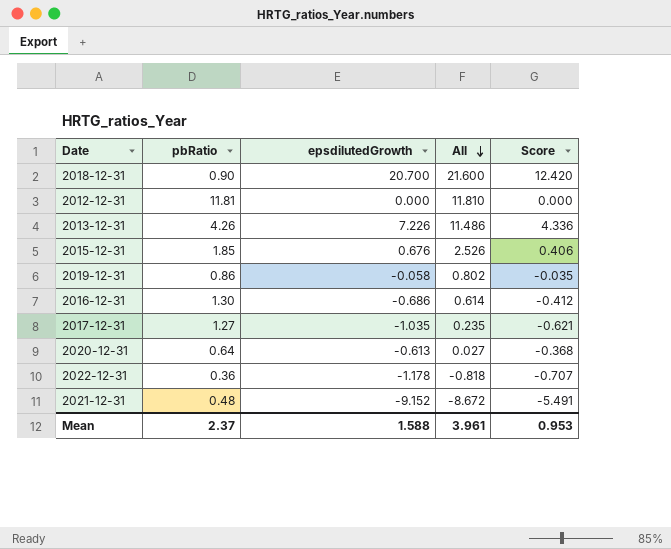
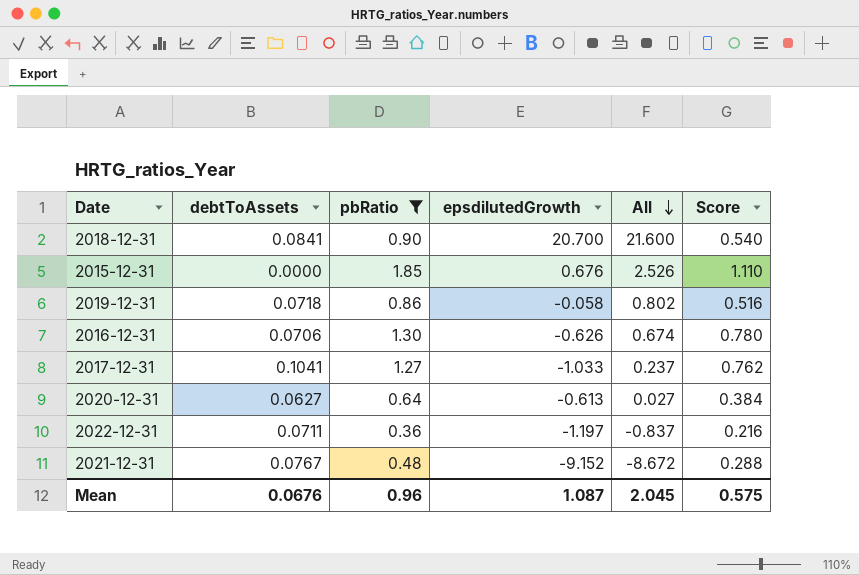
filter: none -> pbRatio <= 1.85
column debtToAssets | position: none -> 2
column Score | formula: [epsdilutedGrowth] * 0.6 -> [pbRatio] * 0.6
2016-12-31 | epsdilutedGrowth: -0.686 -> -0.626
2016-12-31 | All: 0.614 -> 0.674
2017-12-31 | epsdilutedGrowth: -1.035 -> -1.033
2017-12-31 | All: 0.235 -> 0.237
2022-12-31 | epsdilutedGrowth: -1.178 -> -1.197
2022-12-31 | All: -0.818 -> -0.837
Mean | pbRatio: 2.37 -> 0.96
Mean | epsdilutedGrowth: 1.588 -> 1.087
Mean | All: 3.961 -> 2.045
Mean | Score: 0.953 -> 0.575

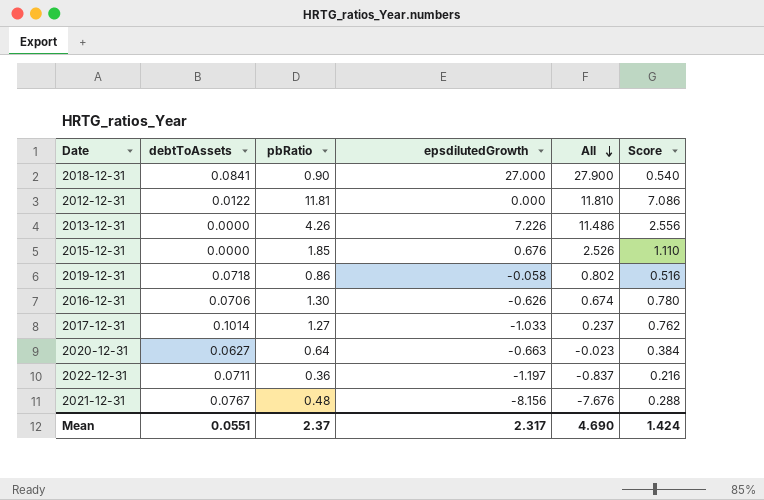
filter: pbRatio <= 1.85 -> none
2018-12-31 | epsdilutedGrowth: 20.700 -> 27.000
2018-12-31 | All: 21.600 -> 27.900
2017-12-31 | debtToAssets: 0.1041 -> 0.1014
2020-12-31 | epsdilutedGrowth: -0.613 -> -0.663
2020-12-31 | All: 0.027 -> -0.023
2021-12-31 | epsdilutedGrowth: -9.152 -> -8.156
2021-12-31 | All: -8.672 -> -7.676
Mean | debtToAssets: 0.0676 -> 0.0551
Mean | pbRatio: 0.96 -> 2.37
Mean | epsdilutedGrowth: 1.087 -> 2.317
Mean | All: 2.045 -> 4.690
Mean | Score: 0.575 -> 1.424

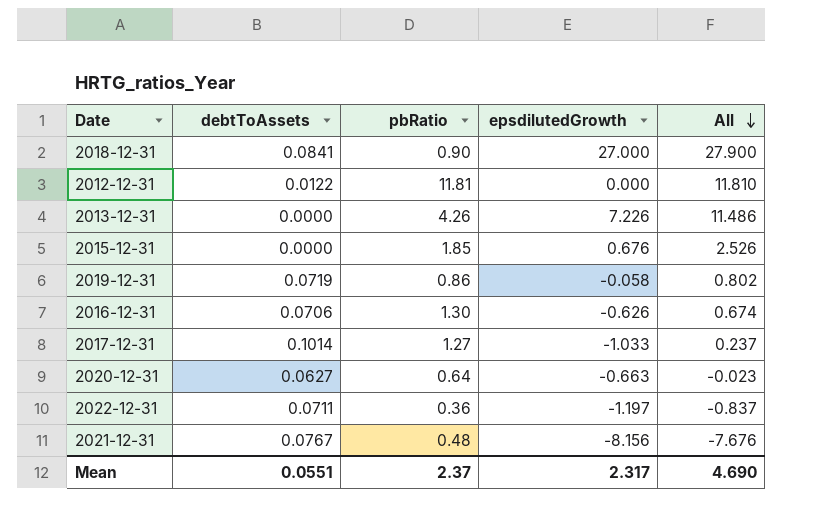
column Score | formula: [pbRatio] * 0.6 -> none
2019-12-31 | debtToAssets: 0.0718 -> 0.0719

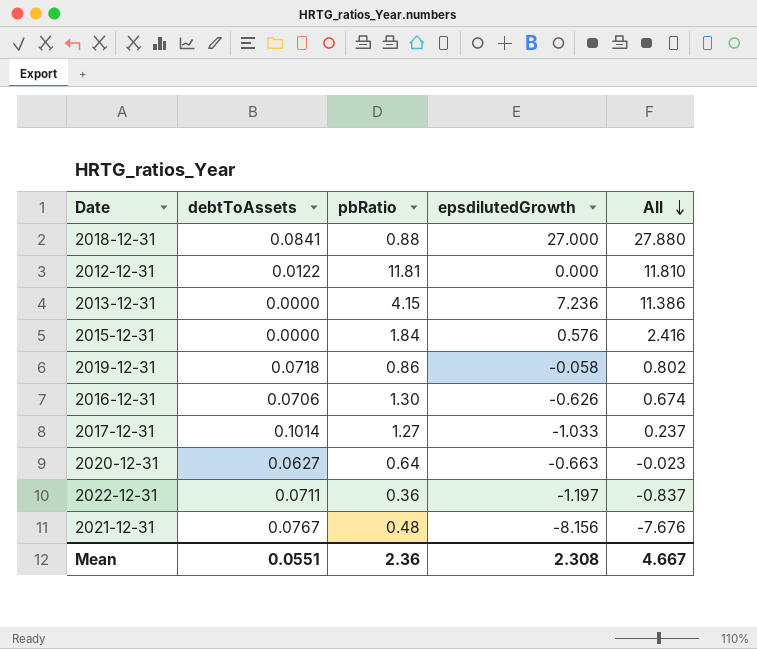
2018-12-31 | pbRatio: 0.90 -> 0.88
2018-12-31 | All: 27.900 -> 27.880
2013-12-31 | pbRatio: 4.26 -> 4.15
2013-12-31 | epsdilutedGrowth: 7.226 -> 7.236
2013-12-31 | All: 11.486 -> 11.386
2015-12-31 | pbRatio: 1.85 -> 1.84
2015-12-31 | epsdilutedGrowth: 0.676 -> 0.576
2015-12-31 | All: 2.526 -> 2.416
2019-12-31 | debtToAssets: 0.0719 -> 0.0718
Mean | pbRatio: 2.37 -> 2.36
Mean | epsdilutedGrowth: 2.317 -> 2.308
Mean | All: 4.690 -> 4.667

